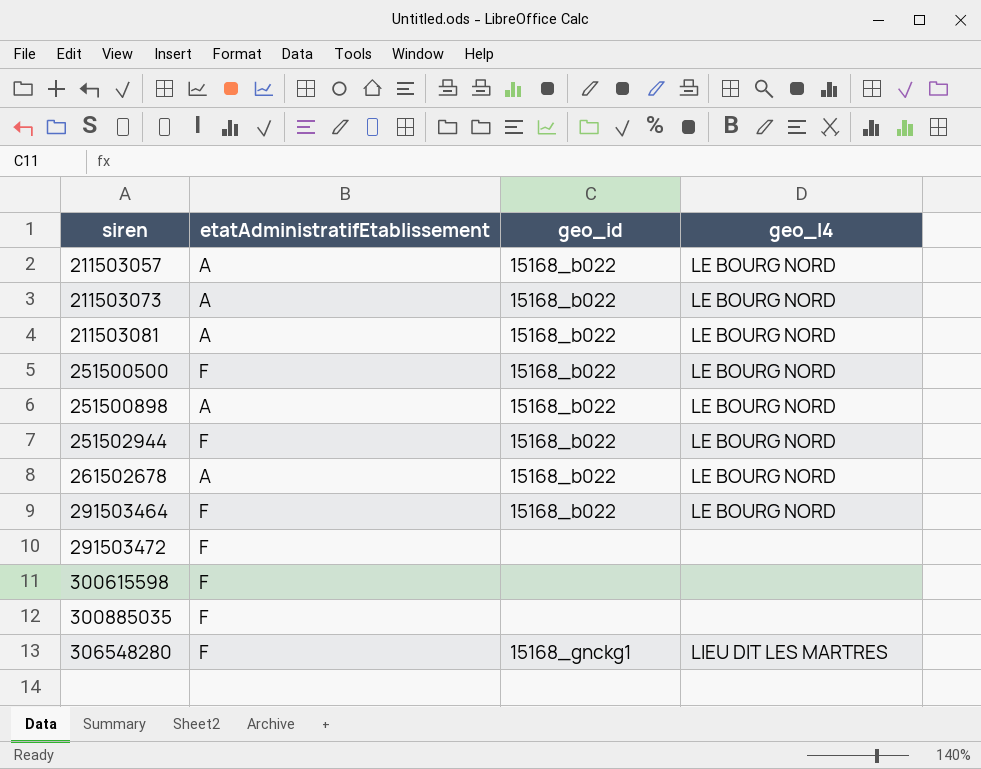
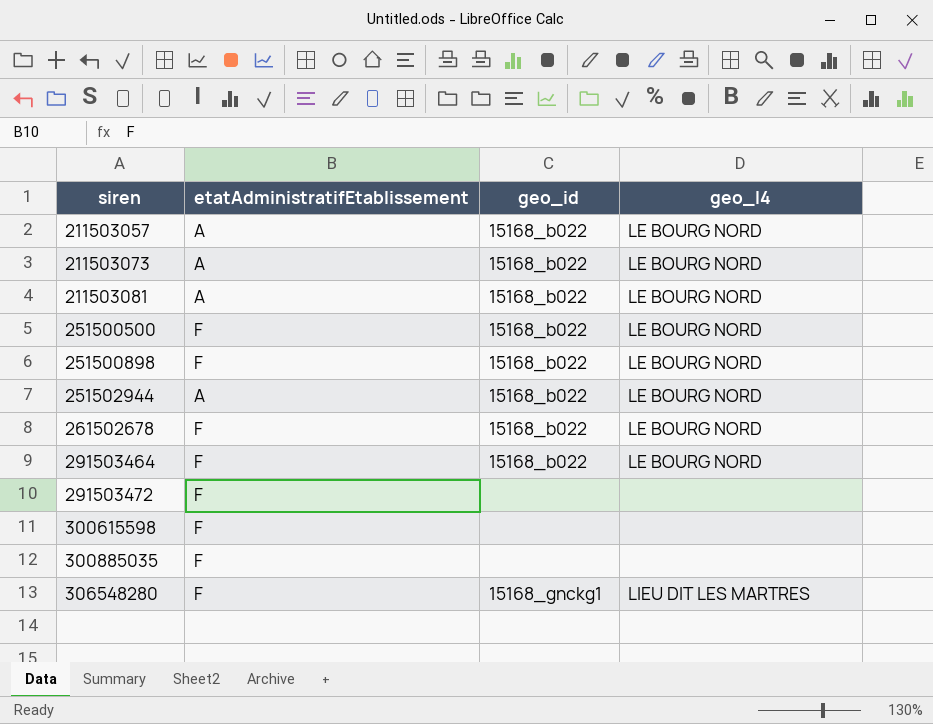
251500898 | etatAdministratifEtablissement: A -> F
251502944 | etatAdministratifEtablissement: F -> A
261502678 | etatAdministratifEtablissement: A -> F

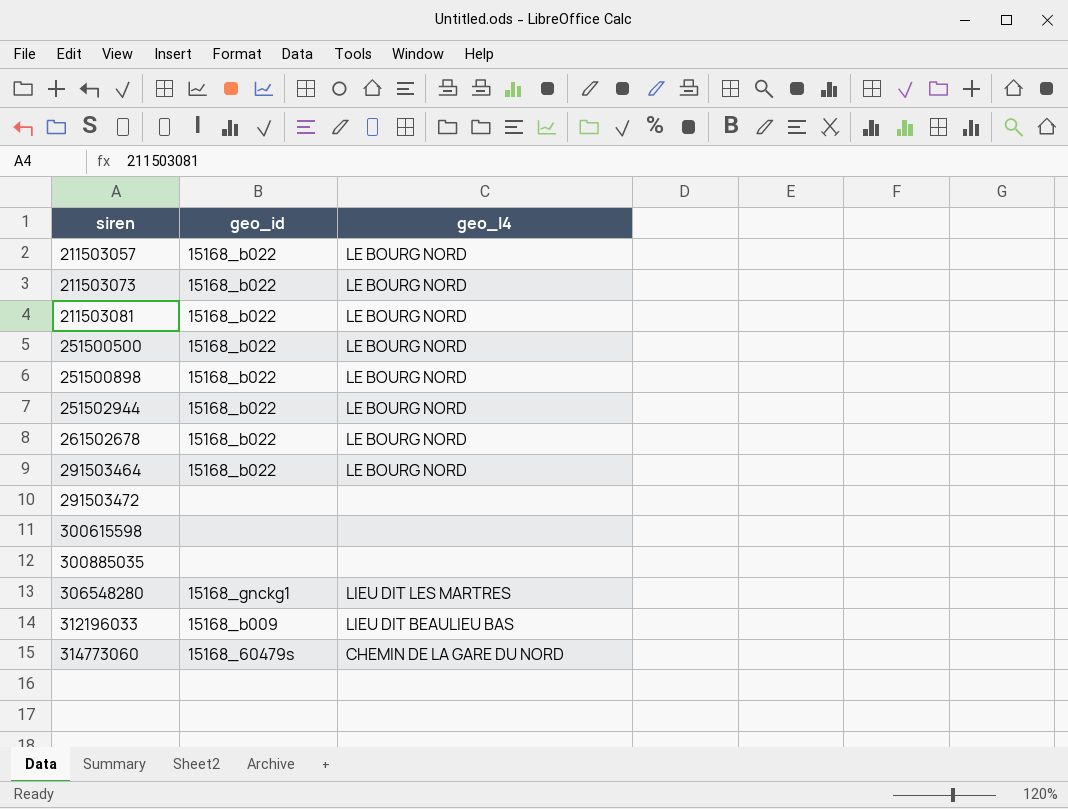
column etatAdministratifEtablissement | position: 2 -> none
row 312196033: none -> 15168_b009 | LIEU DIT BEAULIEU BAS
row 314773060: none -> 15168_60479s | CHEMIN DE LA GARE DU NORD

